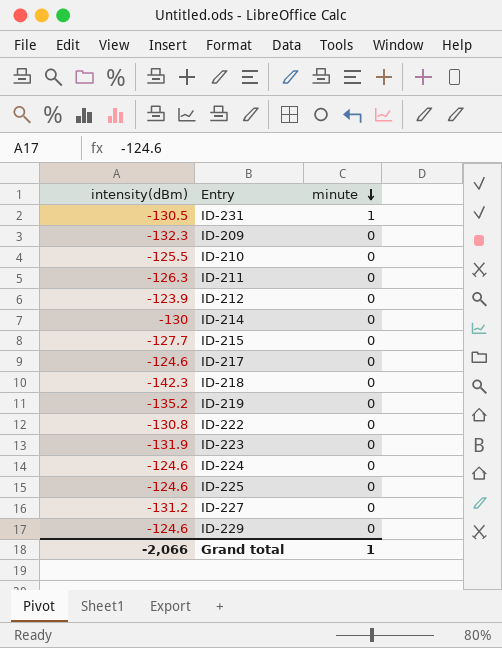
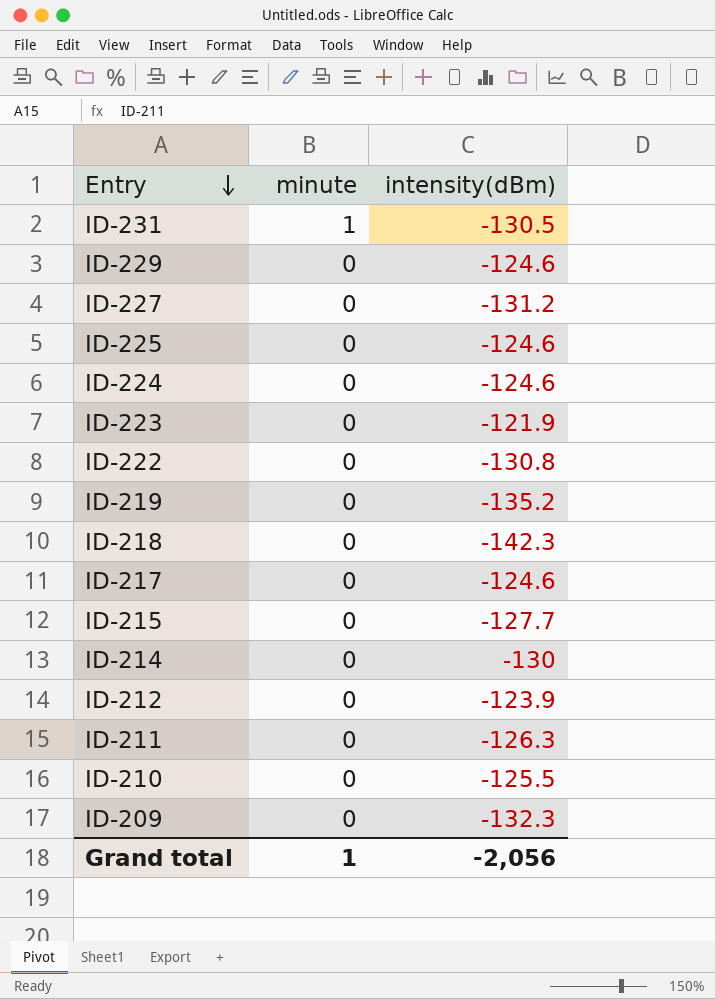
row order: minute descending -> Entry descending
column intensity(dBm) | position: 1 -> 3
ID-223 | intensity(dBm): -131.9 -> -121.9
Grand total | intensity(dBm): -2,066 -> -2,056

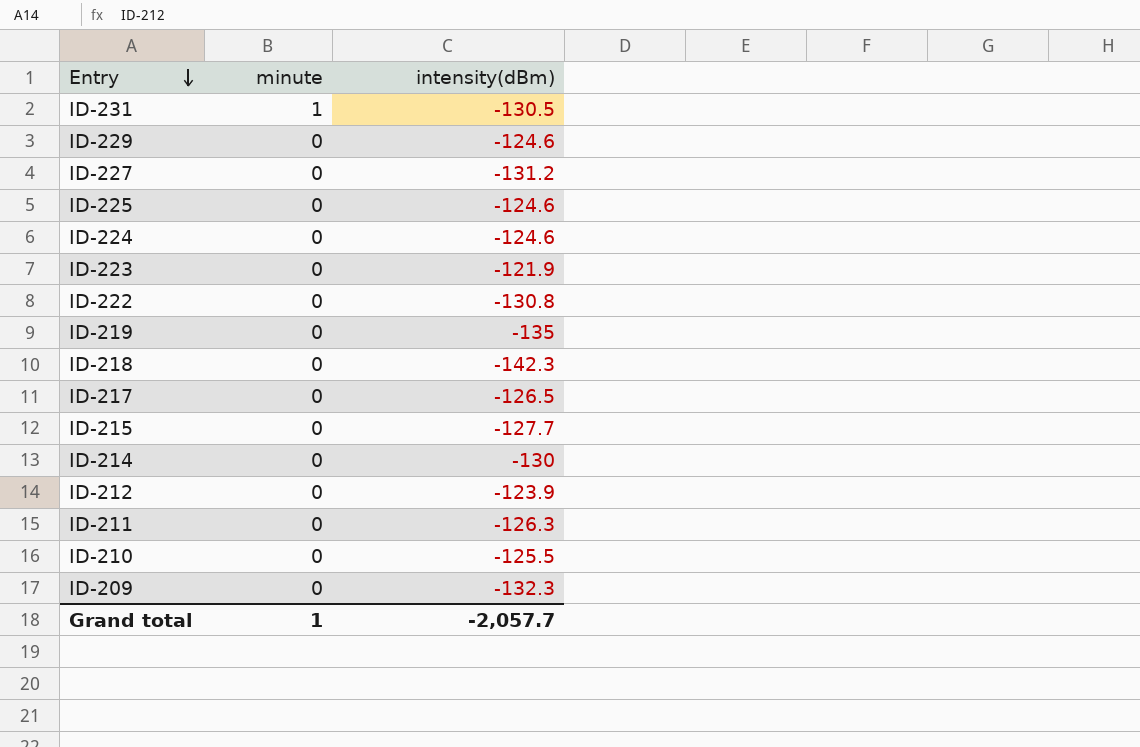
ID-219 | intensity(dBm): -135.2 -> -135
ID-217 | intensity(dBm): -124.6 -> -126.5
Grand total | intensity(dBm): -2,056 -> -2,057.7

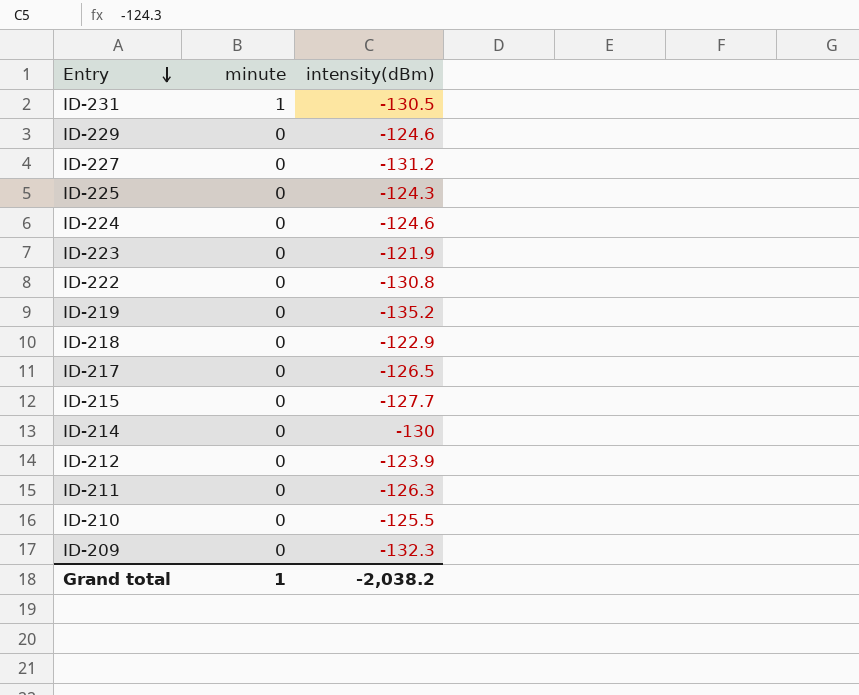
ID-225 | intensity(dBm): -124.6 -> -124.3
ID-219 | intensity(dBm): -135 -> -135.2
ID-218 | intensity(dBm): -142.3 -> -122.9
Grand total | intensity(dBm): -2,057.7 -> -2,038.2

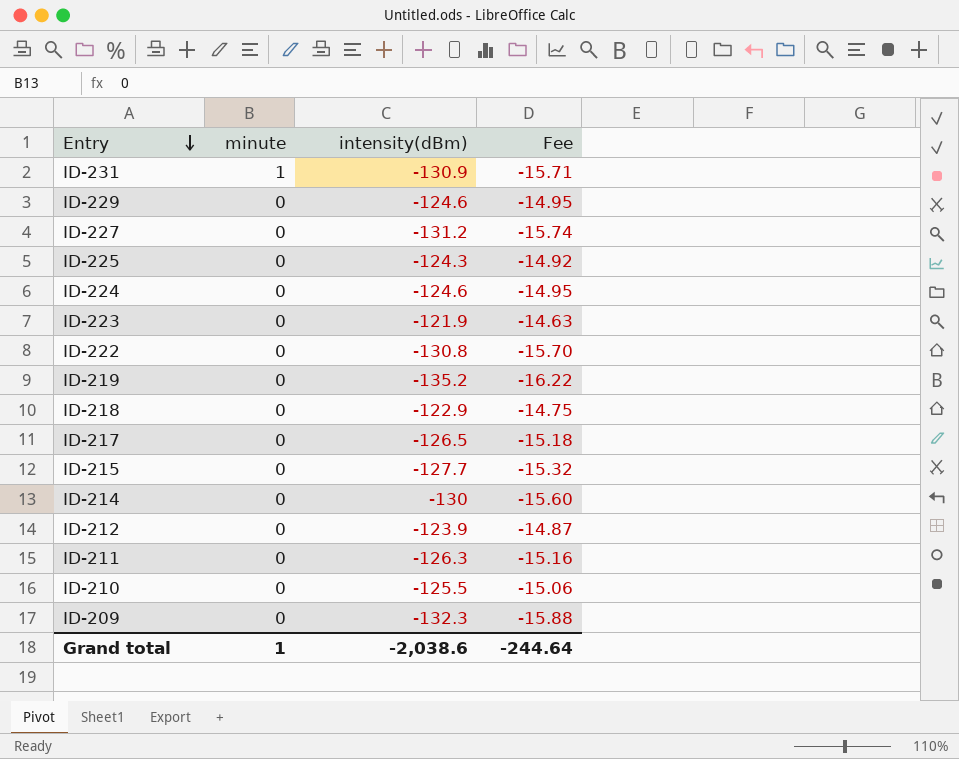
column Fee | formula: none -> [intensity(dBm)] * 0.12
ID-231 | intensity(dBm): -130.5 -> -130.9
Grand total | intensity(dBm): -2,038.2 -> -2,038.6

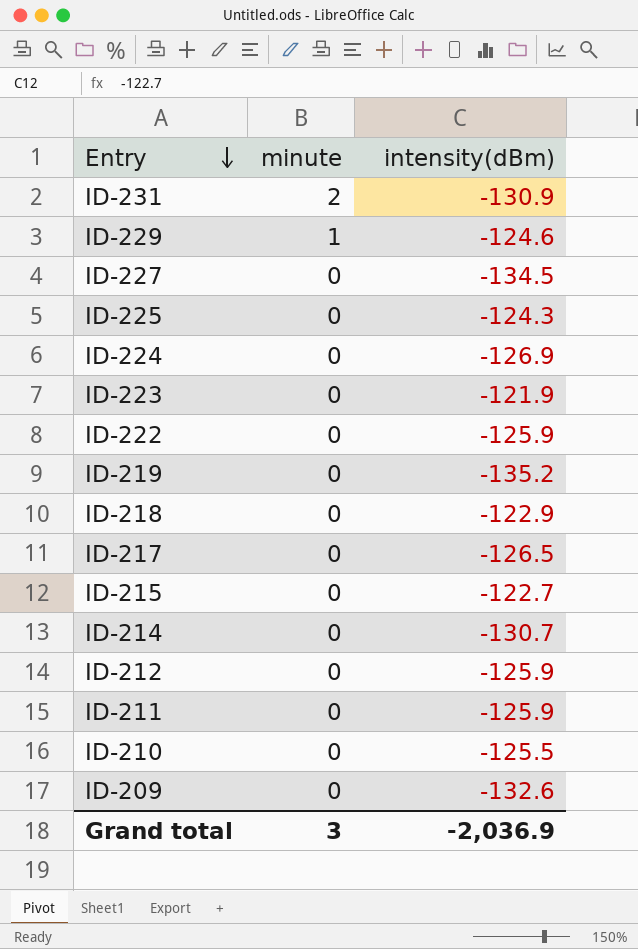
column Fee | formula: [intensity(dBm)] * 0.12 -> none
ID-231 | minute: 1 -> 2
ID-229 | minute: 0 -> 1
ID-227 | intensity(dBm): -131.2 -> -134.5
ID-224 | intensity(dBm): -124.6 -> -126.9
ID-222 | intensity(dBm): -130.8 -> -125.9
ID-215 | intensity(dBm): -127.7 -> -122.7
ID-214 | intensity(dBm): -130 -> -130.7
ID-212 | intensity(dBm): -123.9 -> -125.9
ID-211 | intensity(dBm): -126.3 -> -125.9
ID-209 | intensity(dBm): -132.3 -> -132.6
Grand total | minute: 1 -> 3
Grand total | intensity(dBm): -2,038.6 -> -2,036.9

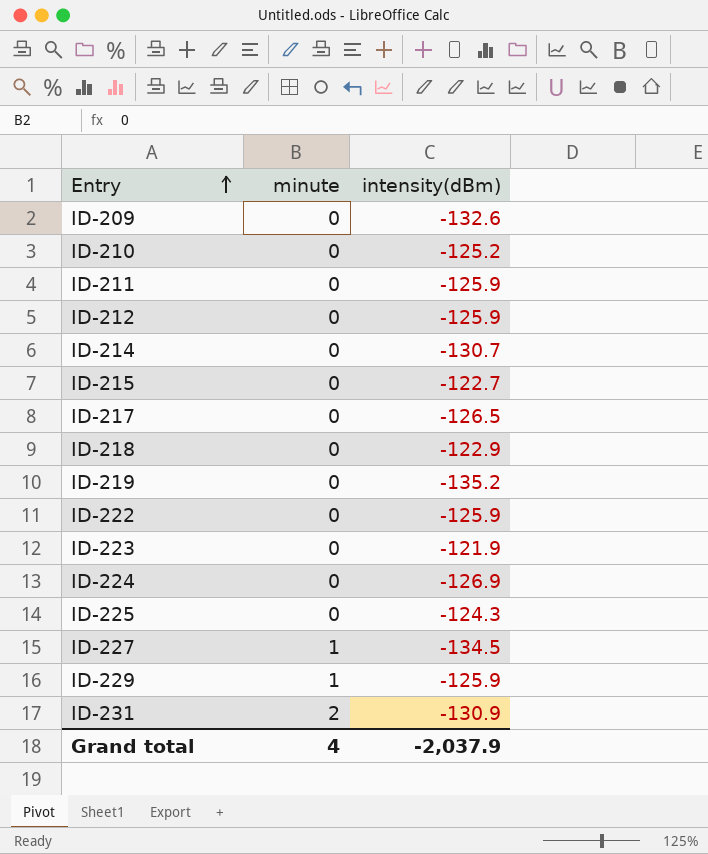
row order: Entry descending -> Entry ascending
ID-210 | intensity(dBm): -125.5 -> -125.2
ID-227 | minute: 0 -> 1
ID-229 | intensity(dBm): -124.6 -> -125.9
Grand total | minute: 3 -> 4
Grand total | intensity(dBm): -2,036.9 -> -2,037.9

